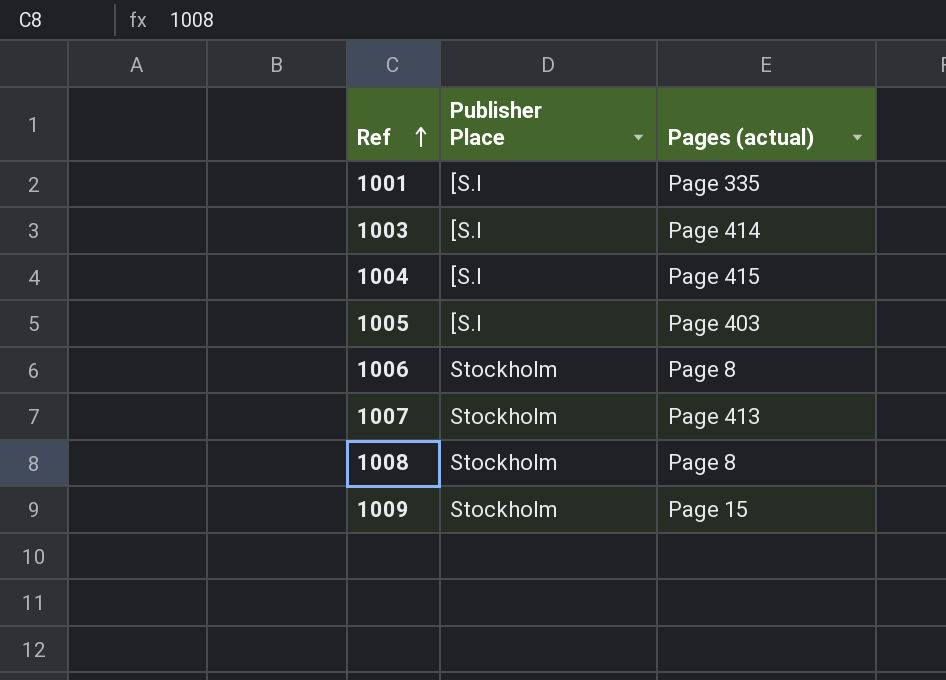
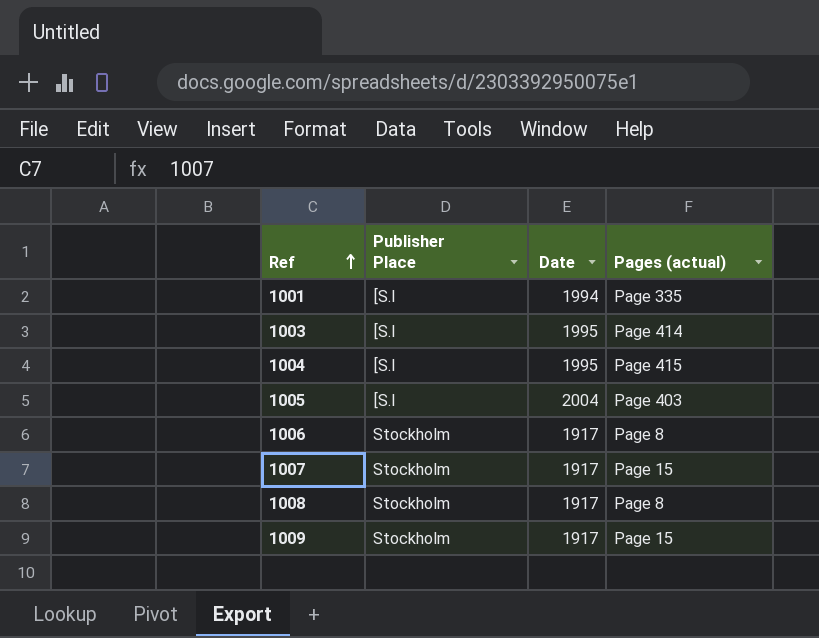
column Date | position: none -> 3
1007 | Pages (actual): Page 413 -> Page 15

